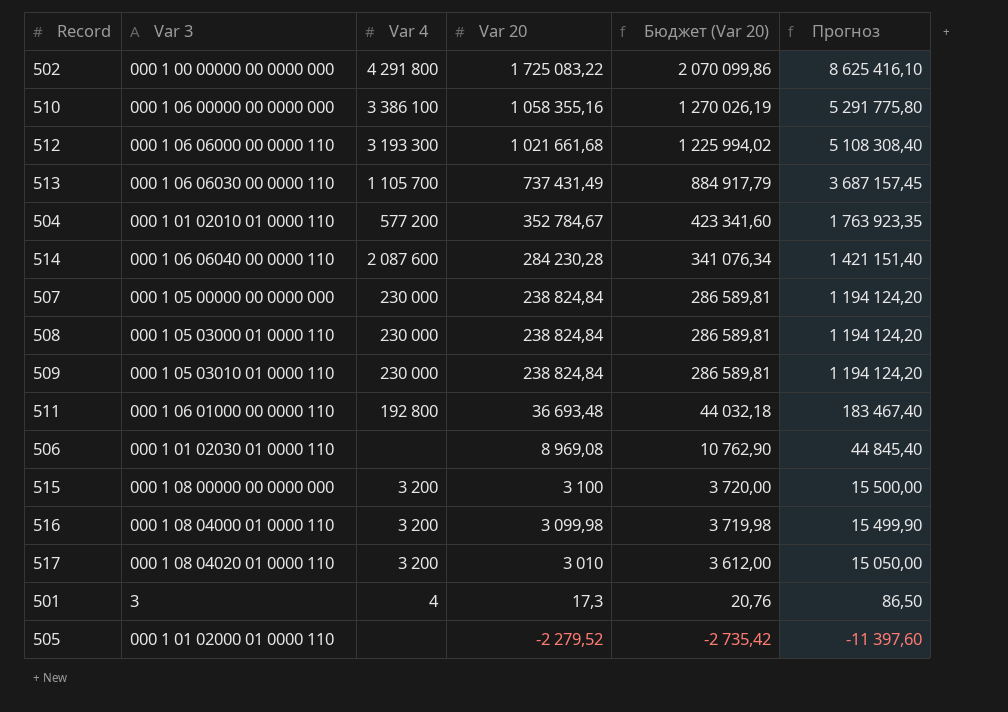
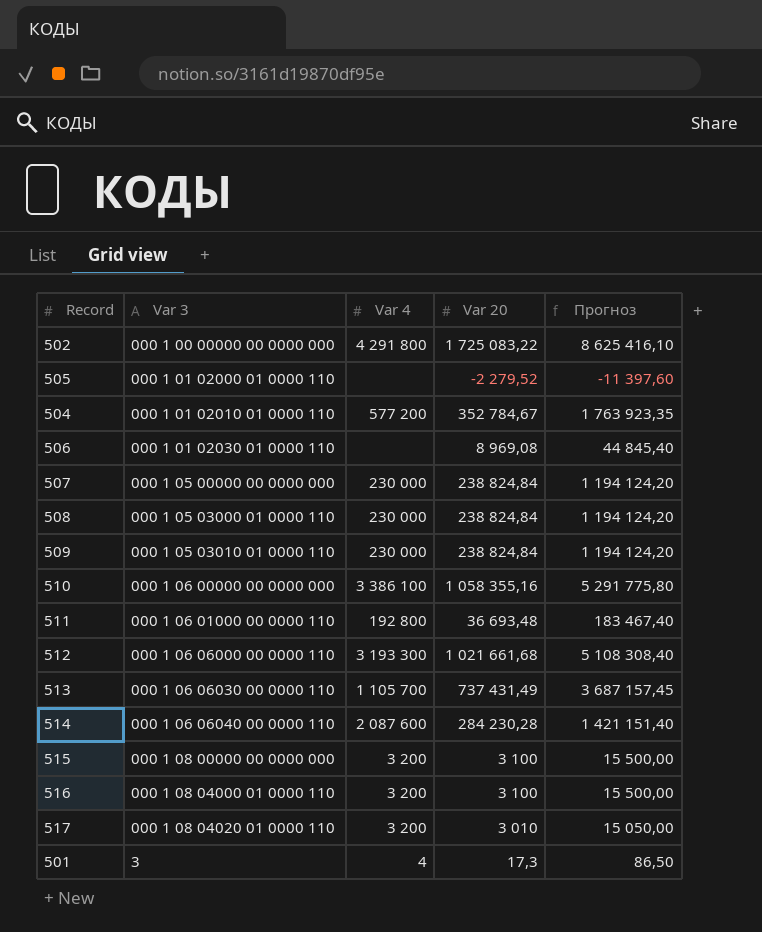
row order: Var 20 descending -> Var 3 ascending
column Бюджет (Var 20) | formula: [Var 20] * 1,2 -> none
516 | Var 20: 3 099,98 -> 3 100
516 | Прогноз: 15 499,90 -> 15 500,00

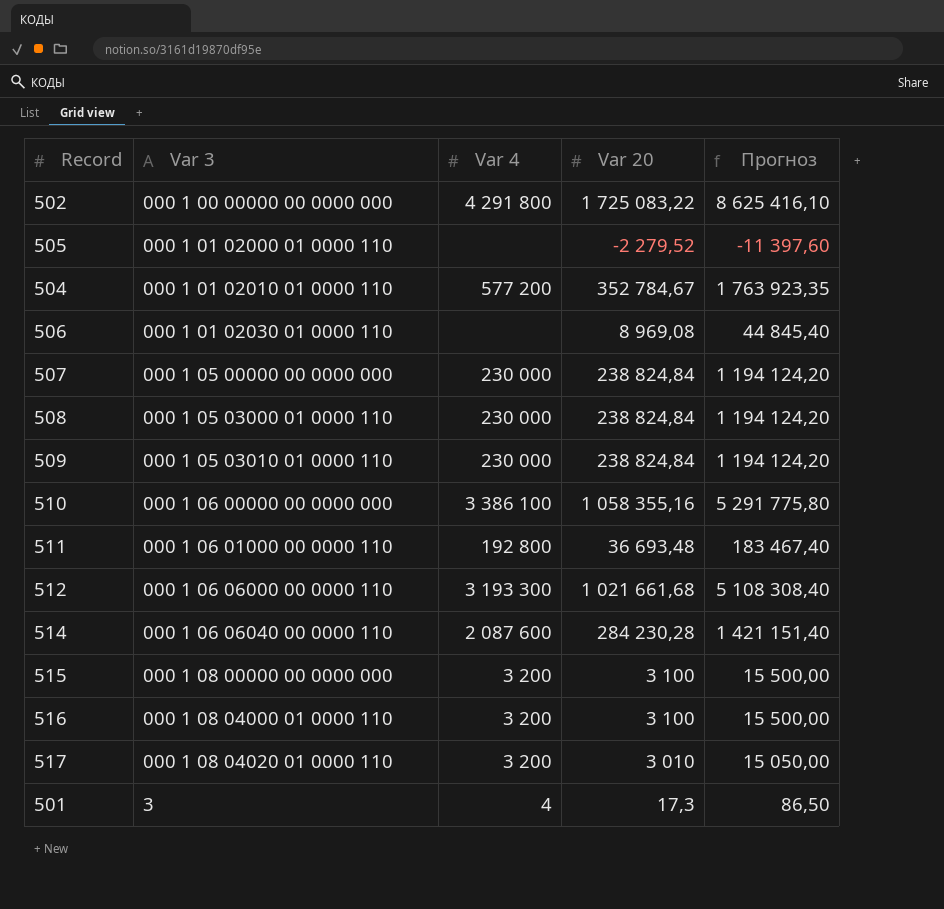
row 513: 000 1 06 06030 00 0000 110 | 1 105 700 | 737 431,49 | 3 687 157,45 -> none

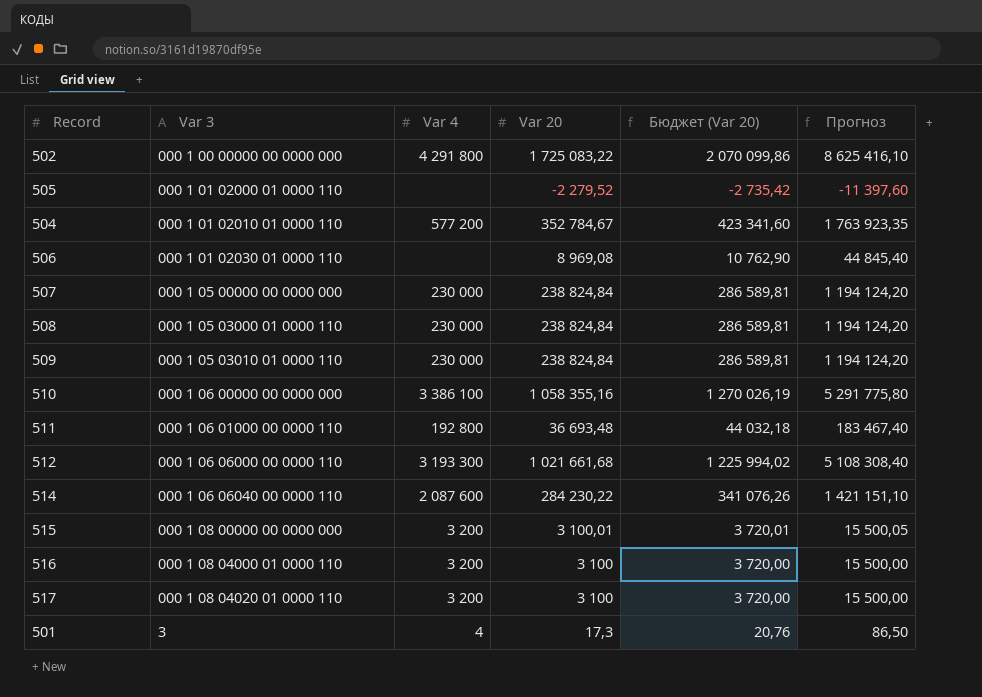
column Бюджет (Var 20) | formula: none -> [Var 20] * 1,2
514 | Var 20: 284 230,28 -> 284 230,22
514 | Прогноз: 1 421 151,40 -> 1 421 151,10
515 | Var 20: 3 100 -> 3 100,01
515 | Прогноз: 15 500,00 -> 15 500,05
517 | Var 20: 3 010 -> 3 100
517 | Прогноз: 15 050,00 -> 15 500,00

